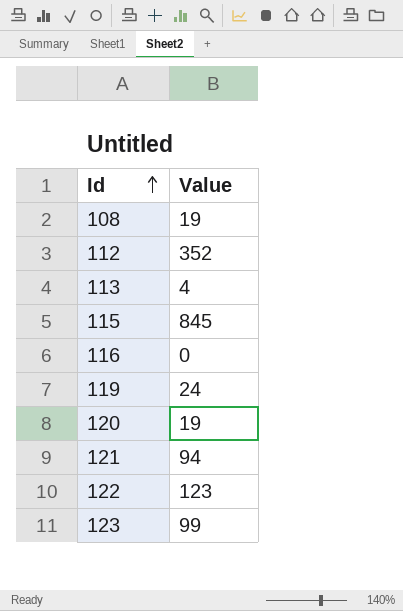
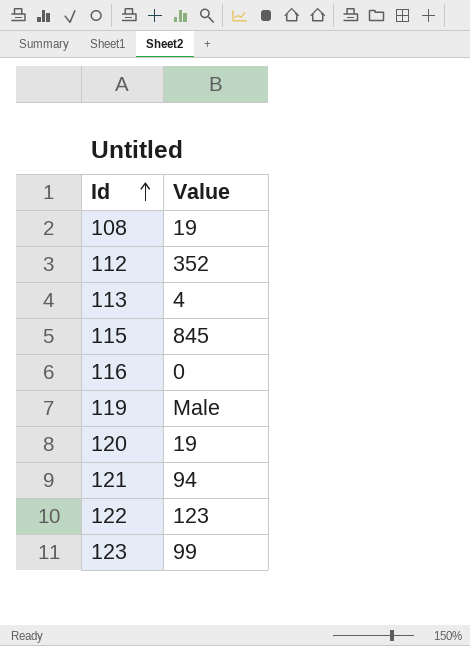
119 | Value: 24 -> Male

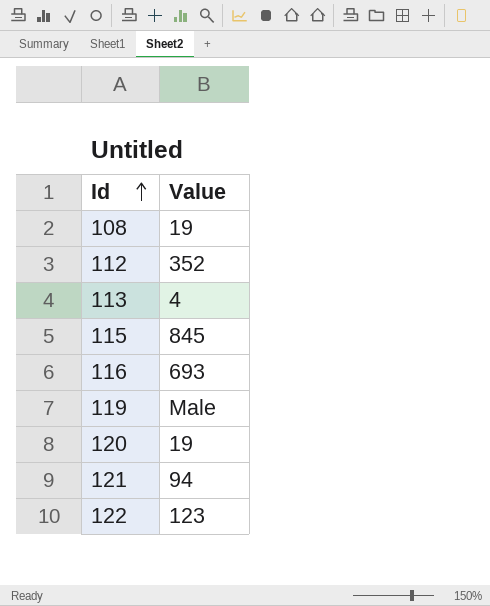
row 123: 99 -> none
116 | Value: 0 -> 693

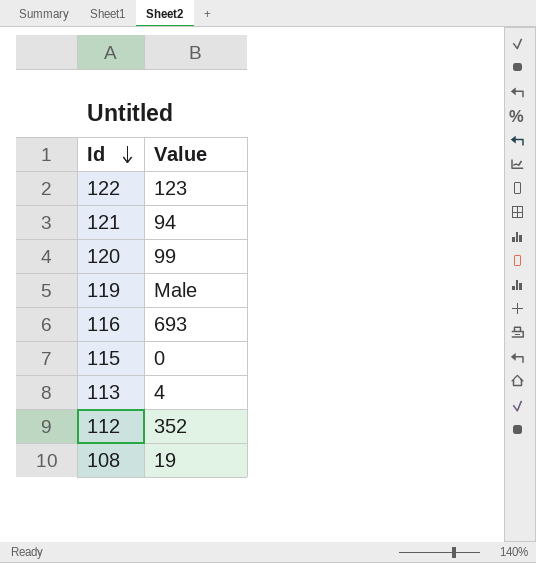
row order: Id ascending -> Id descending
120 | Value: 19 -> 99
115 | Value: 845 -> 0

